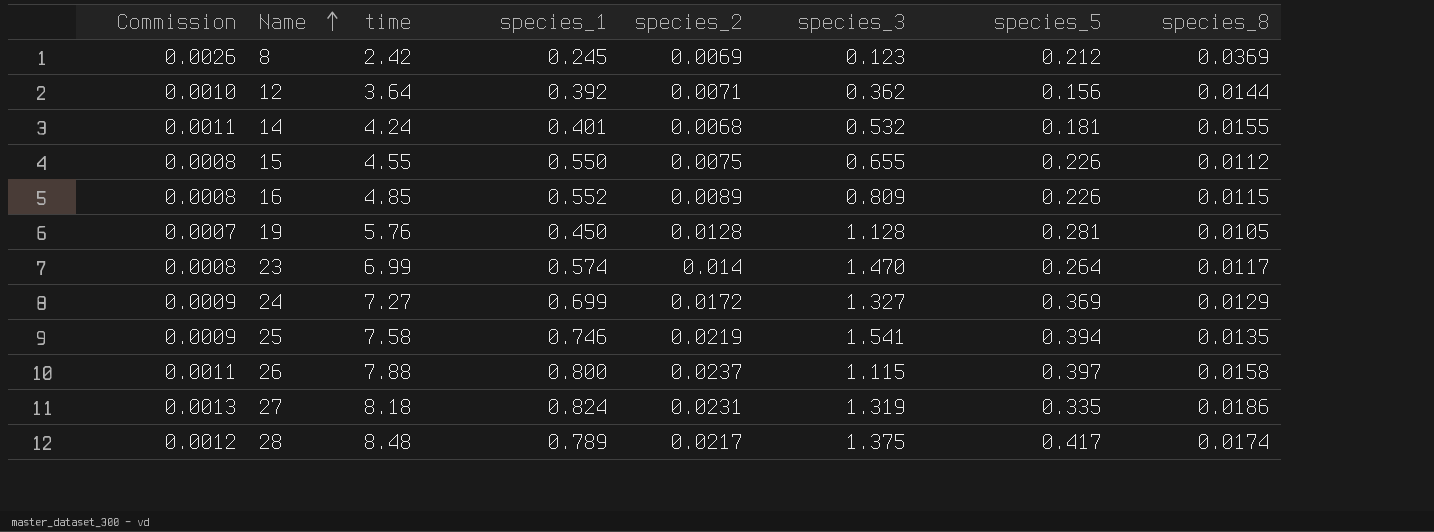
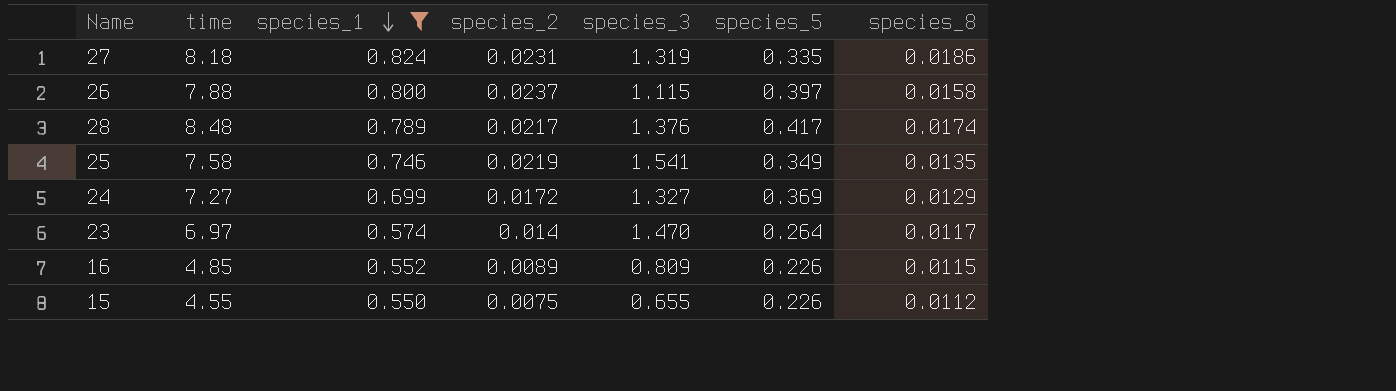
filter: none -> species_1 >= 0.550
row order: Name ascending -> species_1 descending
column Commission | formula: [species_8] * 0.07 -> none
28 | species_3: 1.375 -> 1.376
25 | species_5: 0.394 -> 0.349
23 | time: 6.99 -> 6.97

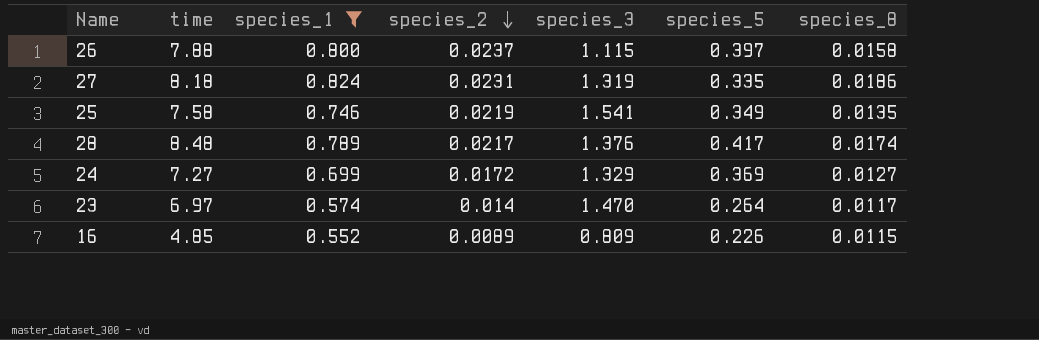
row order: species_1 descending -> species_2 descending
row 15: 4.55 | 0.550 | 0.0075 | 0.655 | 0.226 | 0.0112 -> none
24 | species_3: 1.327 -> 1.329
24 | species_8: 0.0129 -> 0.0127

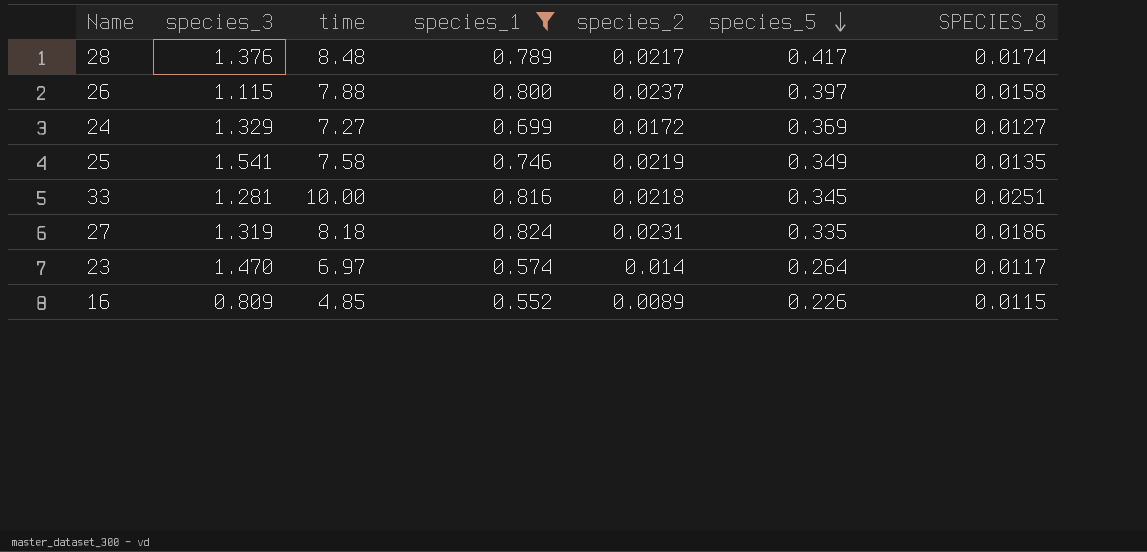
row order: species_2 descending -> species_5 descending
column species_3 | position: 5 -> 2
column name: species_8 -> SPECIES_8
row 33: none -> 1.281 | 10.00 | 0.816 | 0.0218 | 0.345 | 0.0251

